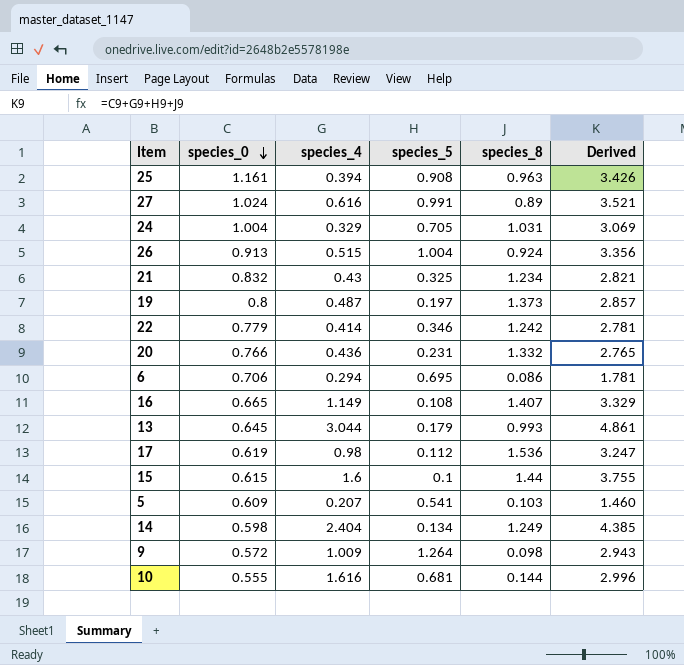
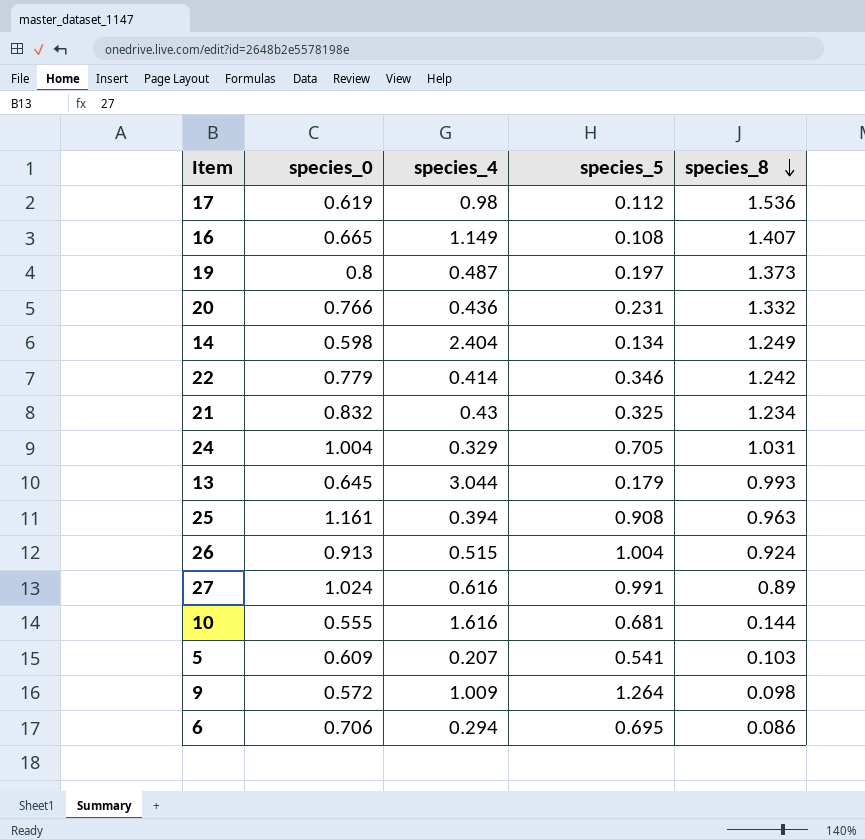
row order: species_0 descending -> species_8 descending
column Derived | formula: [species_0] + [species_4] + [species_5] + [species_8] -> none
row 15: 0.615 | 1.6 | 0.1 | 1.44 | 3.755 -> none

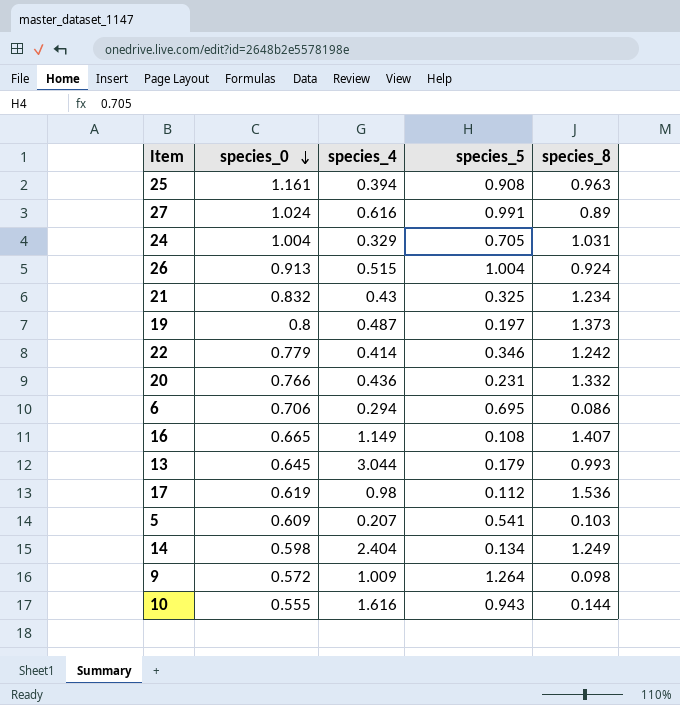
row order: species_8 descending -> species_0 descending
10 | species_5: 0.681 -> 0.943

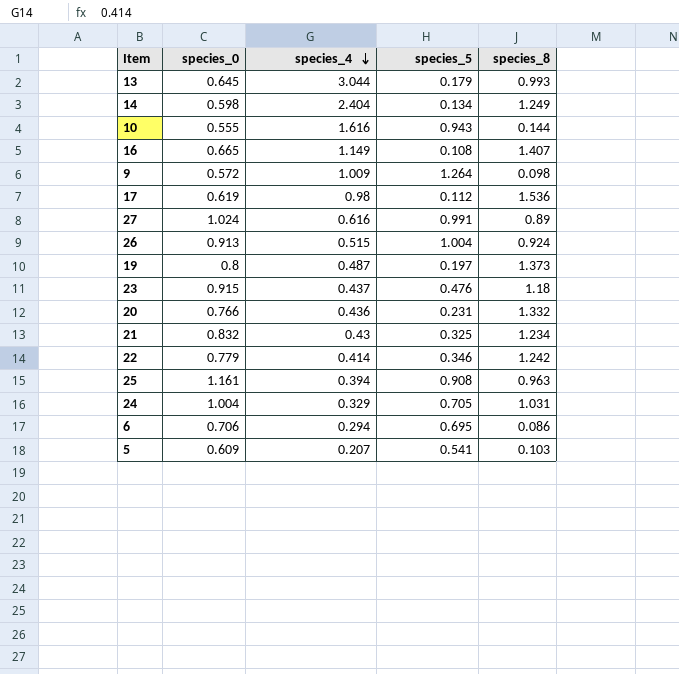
row order: species_0 descending -> species_4 descending
row 23: none -> 0.915 | 0.437 | 0.476 | 1.18

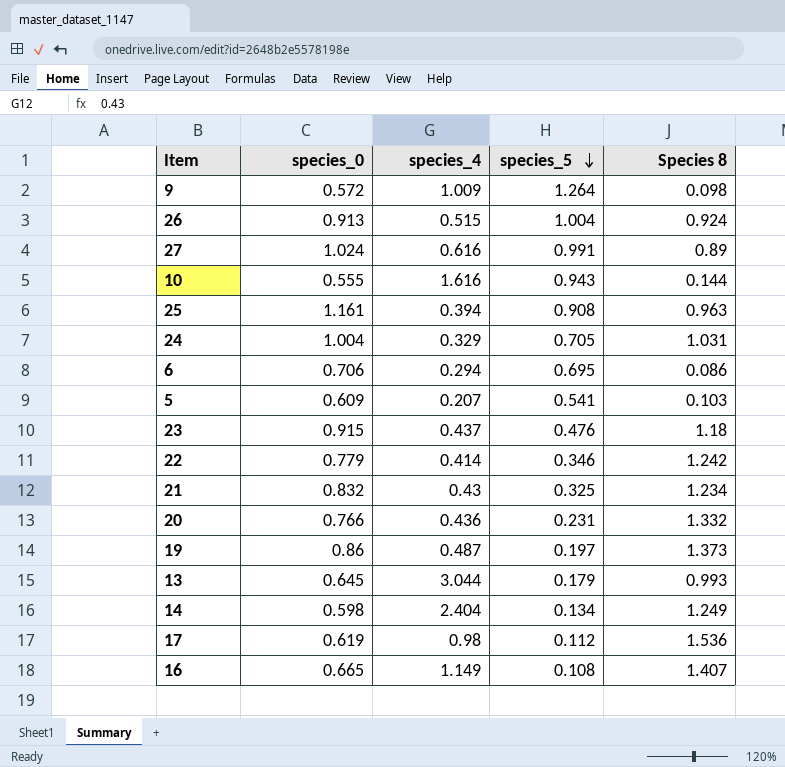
row order: species_4 descending -> species_5 descending
column name: species_8 -> Species 8
19 | species_0: 0.8 -> 0.86

